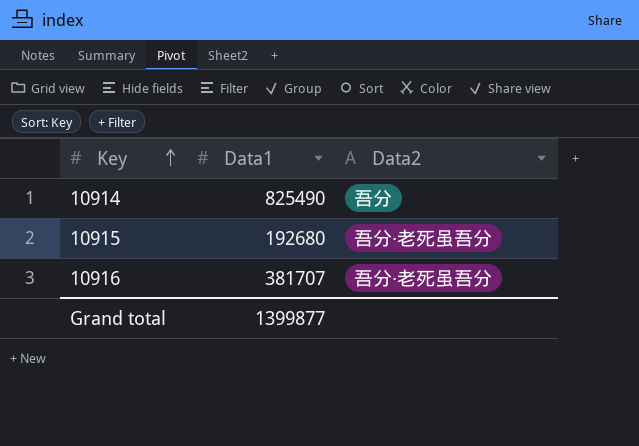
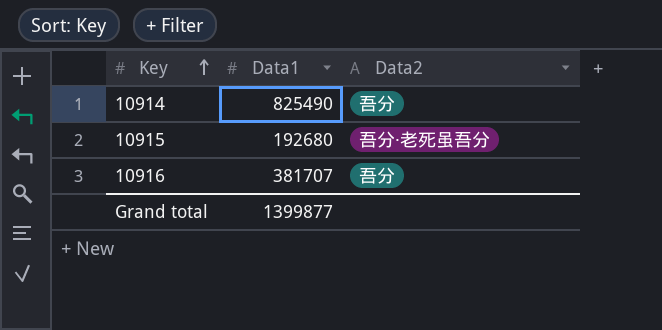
10916 | Data2: 吾分·老死虽吾分 -> 吾分

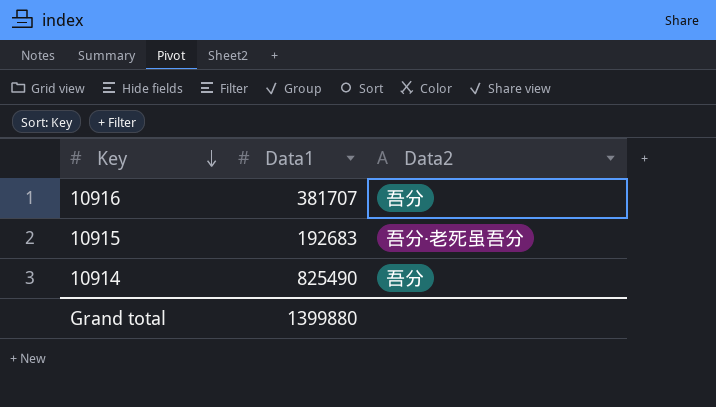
row order: Key ascending -> Key descending
10915 | Data1: 192680 -> 192683
Grand total | Data1: 1399877 -> 1399880

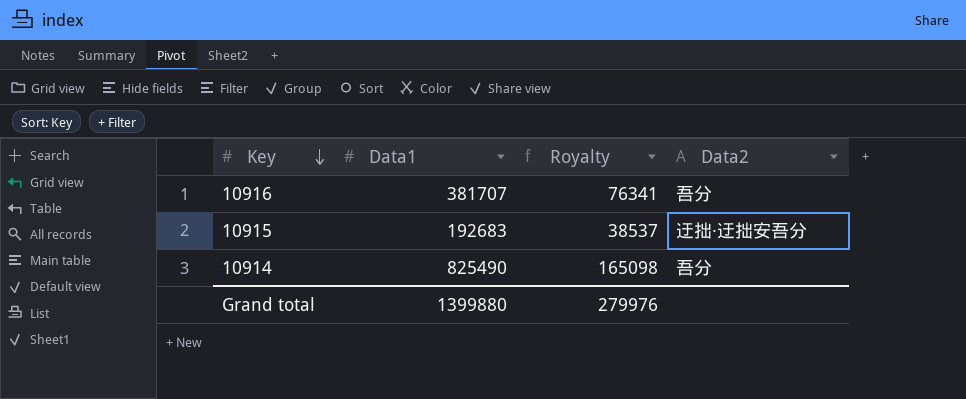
column Royalty | formula: none -> [Data1] * 0.2
10915 | Data2: 吾分·老死虽吾分 -> 迂拙·迂拙安吾分

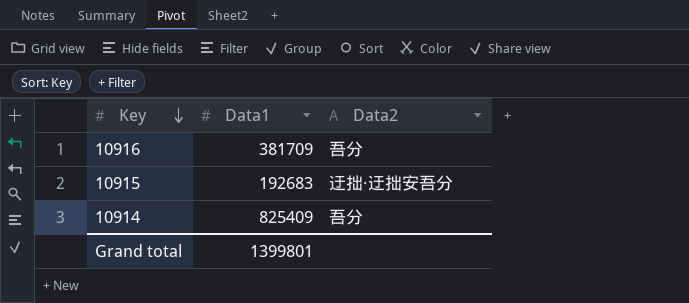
column Royalty | formula: [Data1] * 0.2 -> none
10916 | Data1: 381707 -> 381709
10914 | Data1: 825490 -> 825409
Grand total | Data1: 1399880 -> 1399801

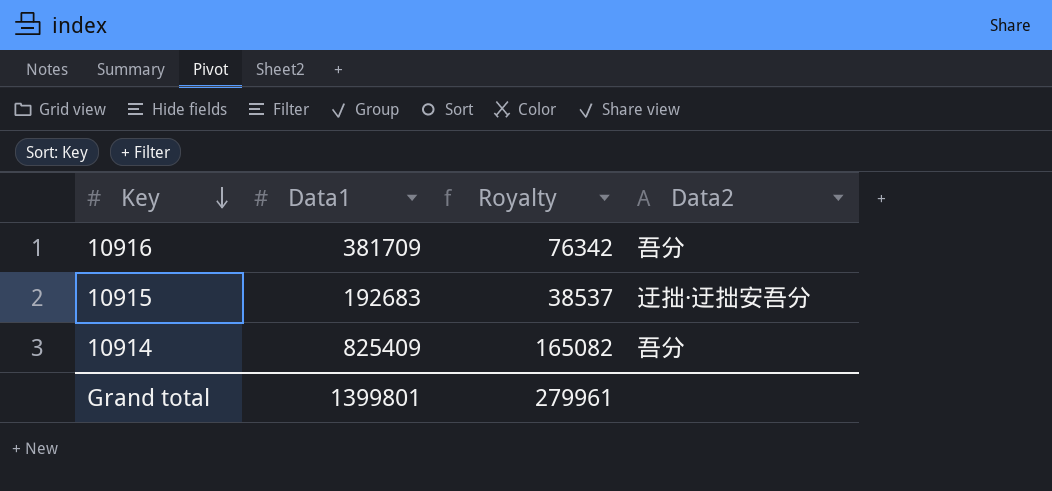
column Royalty | formula: none -> [Data1] * 0.2

